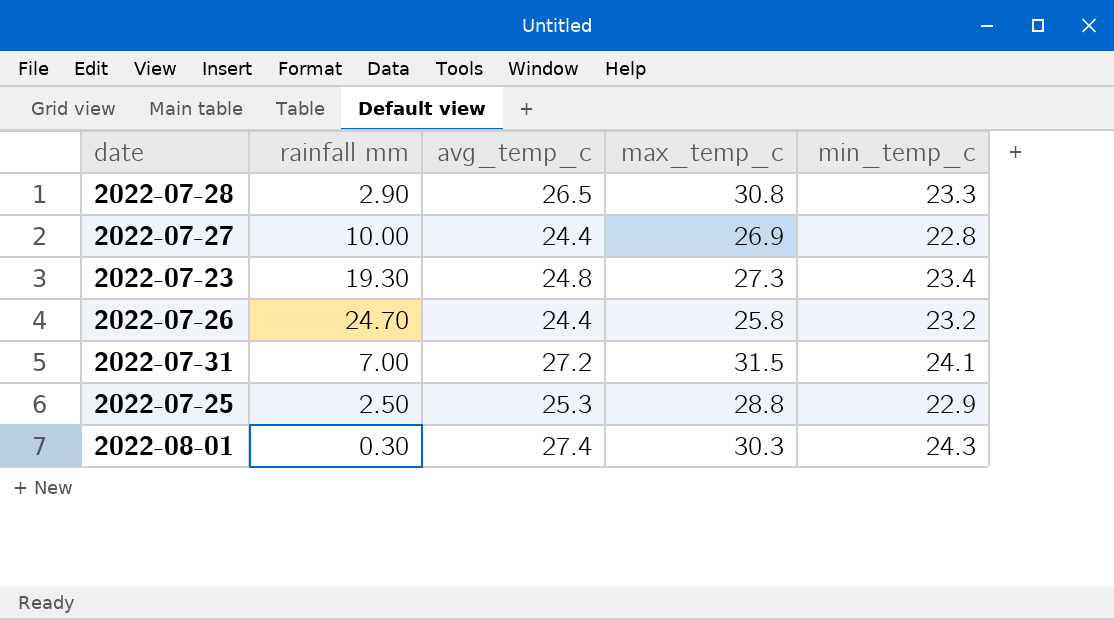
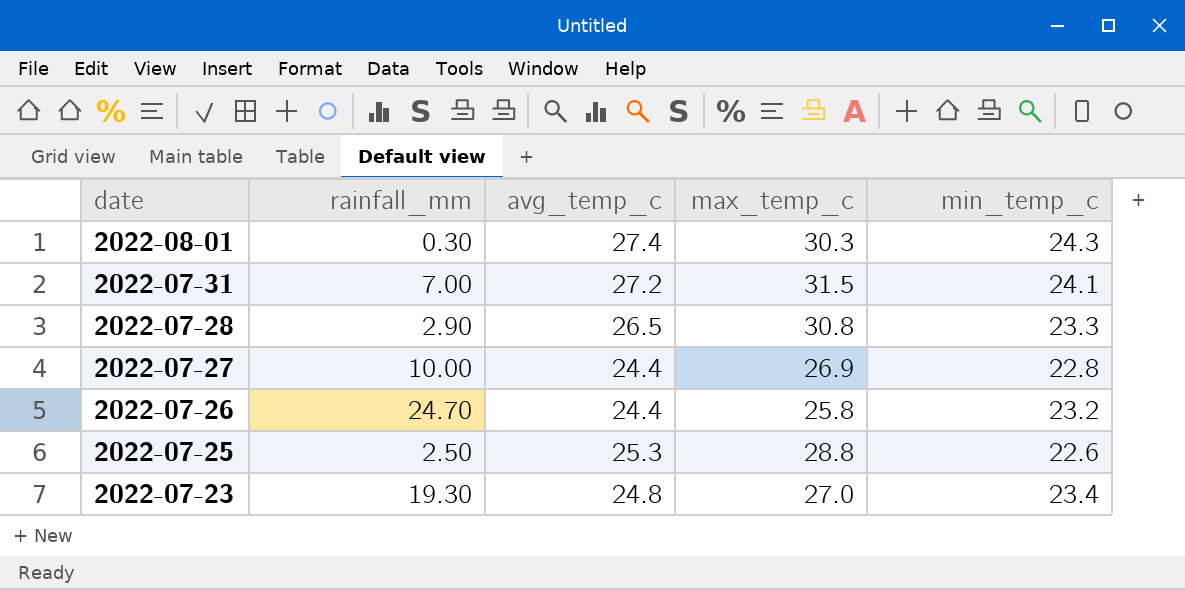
row order: none -> date descending
column name: rainfall mm -> rainfall_mm
2022-07-25 | min_temp_c: 22.9 -> 22.6
2022-07-23 | max_temp_c: 27.3 -> 27.0

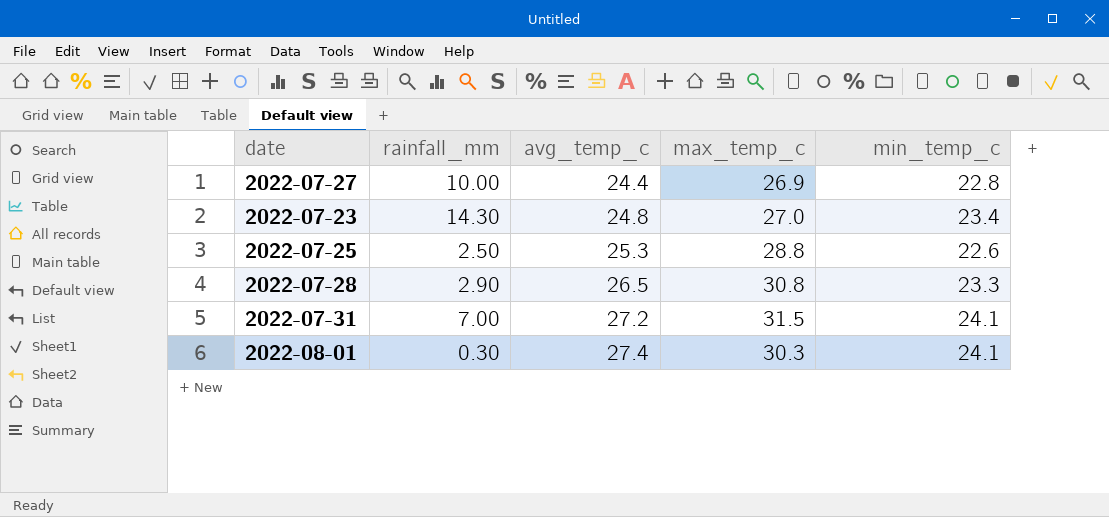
row order: date descending -> avg_temp_c ascending
row 2022-07-26: 24.70 | 24.4 | 25.8 | 23.2 -> none
2022-07-23 | rainfall_mm: 19.30 -> 14.30
2022-08-01 | min_temp_c: 24.3 -> 24.1

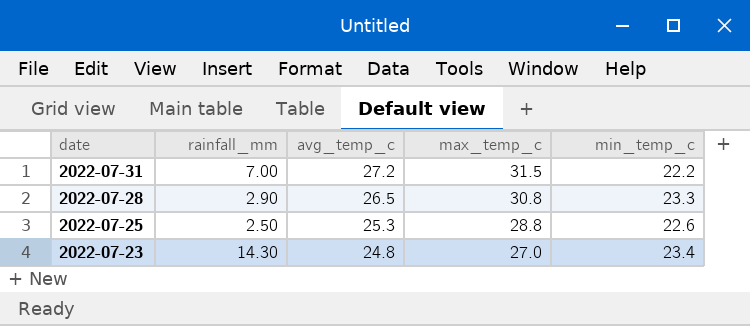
row order: avg_temp_c ascending -> date descending
row 2022-07-27: 10.00 | 24.4 | 26.9 | 22.8 -> none
row 2022-08-01: 0.30 | 27.4 | 30.3 | 24.1 -> none
2022-07-31 | min_temp_c: 24.1 -> 22.2

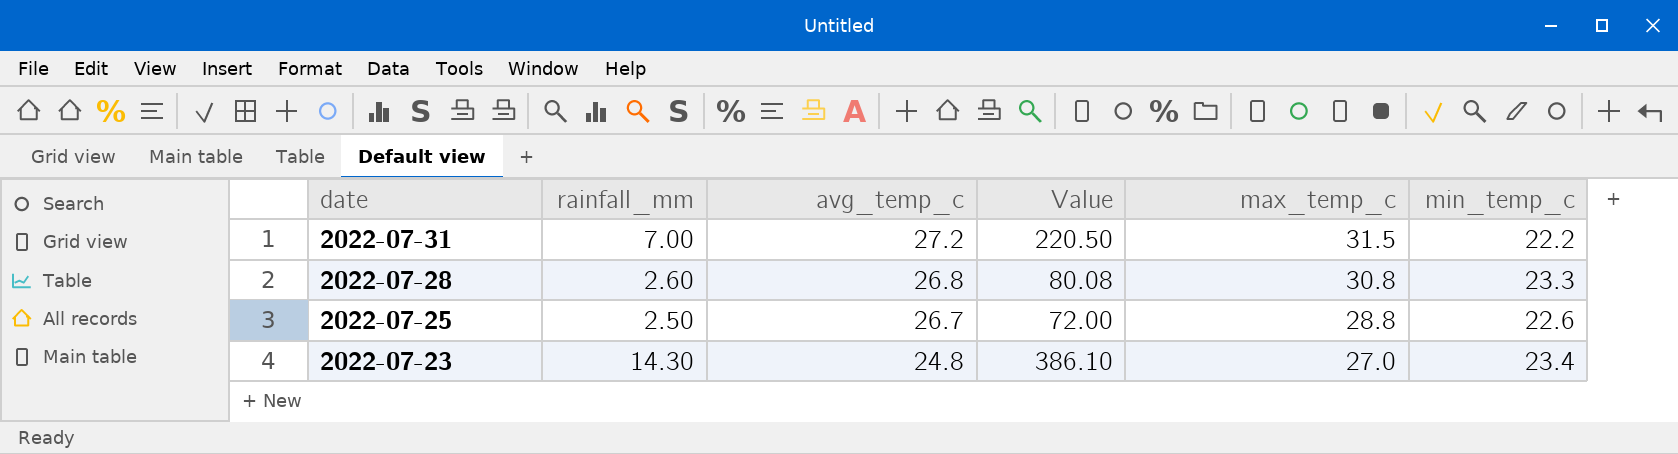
column Value | formula: none -> [rainfall_mm] * [max_temp_c]
2022-07-28 | rainfall_mm: 2.90 -> 2.60
2022-07-28 | avg_temp_c: 26.5 -> 26.8
2022-07-25 | avg_temp_c: 25.3 -> 26.7

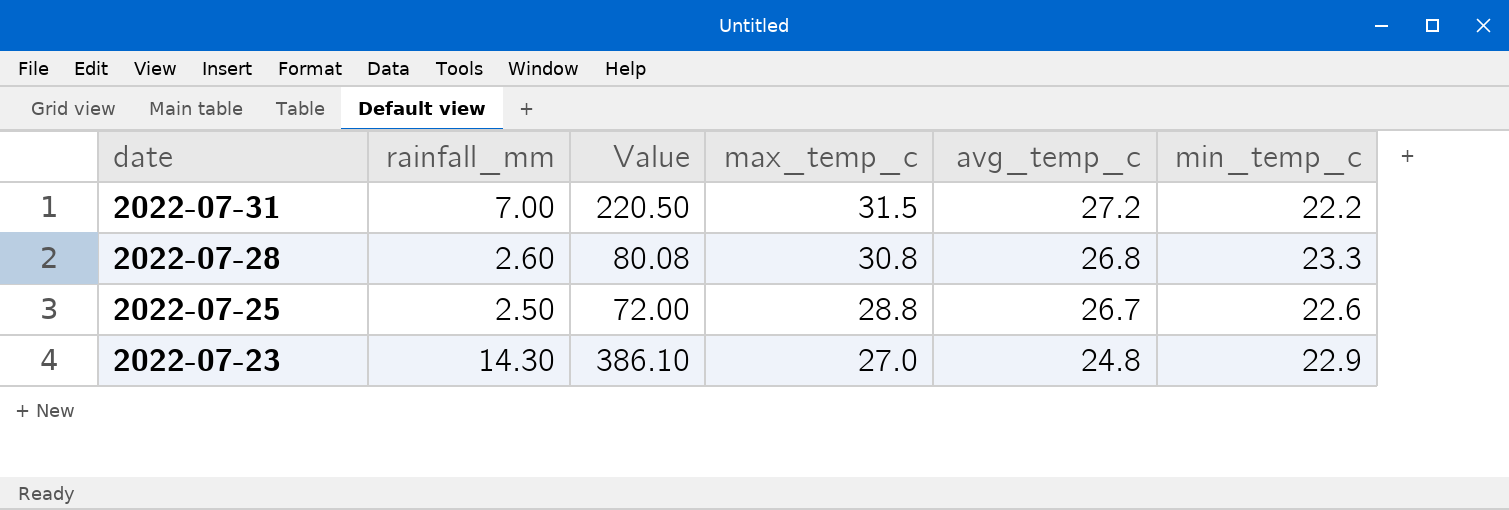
column avg_temp_c | position: 3 -> 5
2022-07-23 | min_temp_c: 23.4 -> 22.9

